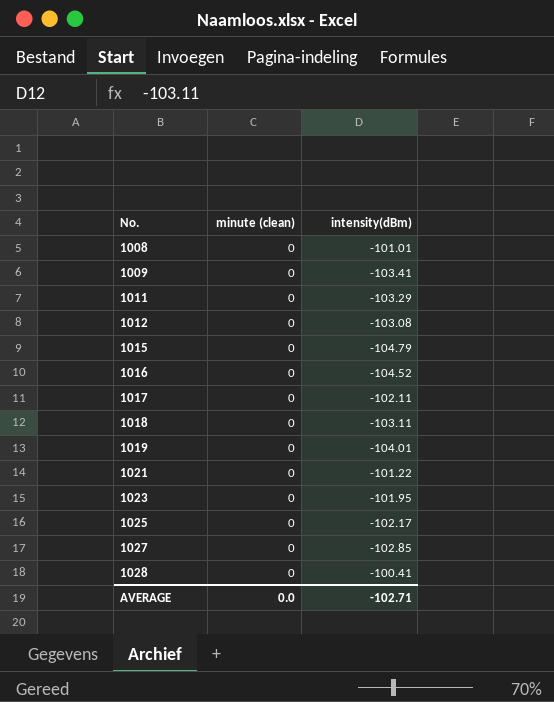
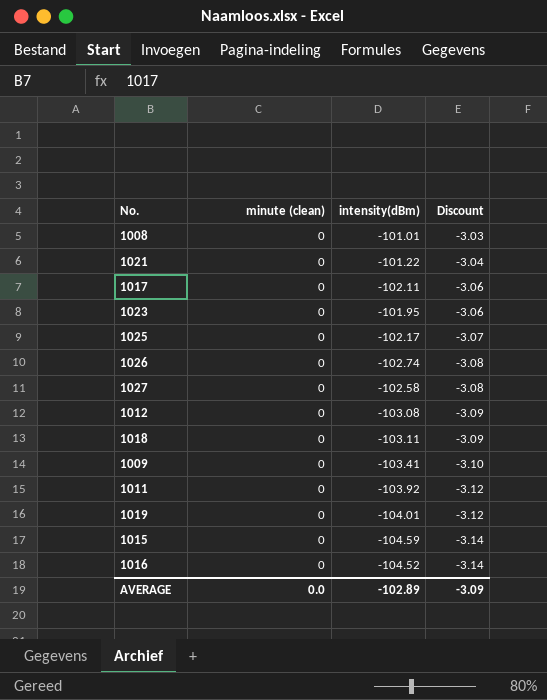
row order: No. ascending -> Discount descending
column Discount | formula: none -> [intensity(dBm)] * 0.03
row 1028: 0 | -100.41 -> none
row 1026: none -> 0 | -102.74 | -3.08
1027 | intensity(dBm): -102.85 -> -102.58
1011 | intensity(dBm): -103.29 -> -103.92
1015 | intensity(dBm): -104.79 -> -104.59
AVERAGE | intensity(dBm): -102.71 -> -102.89

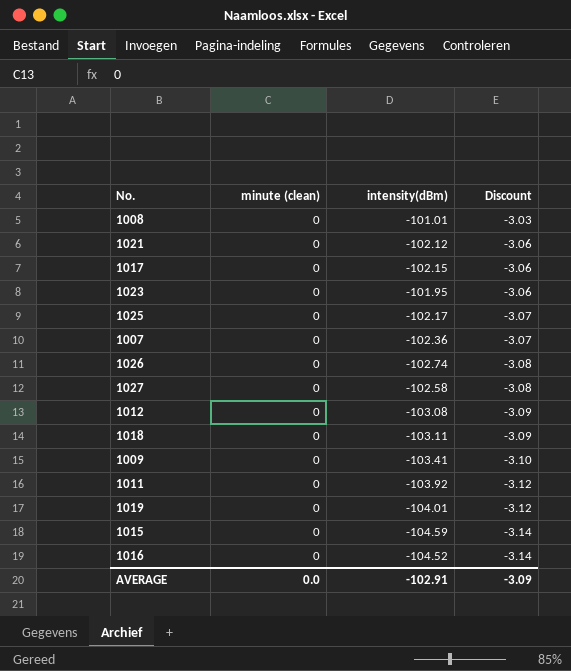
1021 | intensity(dBm): -101.22 -> -102.12
1021 | Discount: -3.04 -> -3.06
1017 | intensity(dBm): -102.11 -> -102.15
row 1007: none -> 0 | -102.36 | -3.07
AVERAGE | intensity(dBm): -102.89 -> -102.91

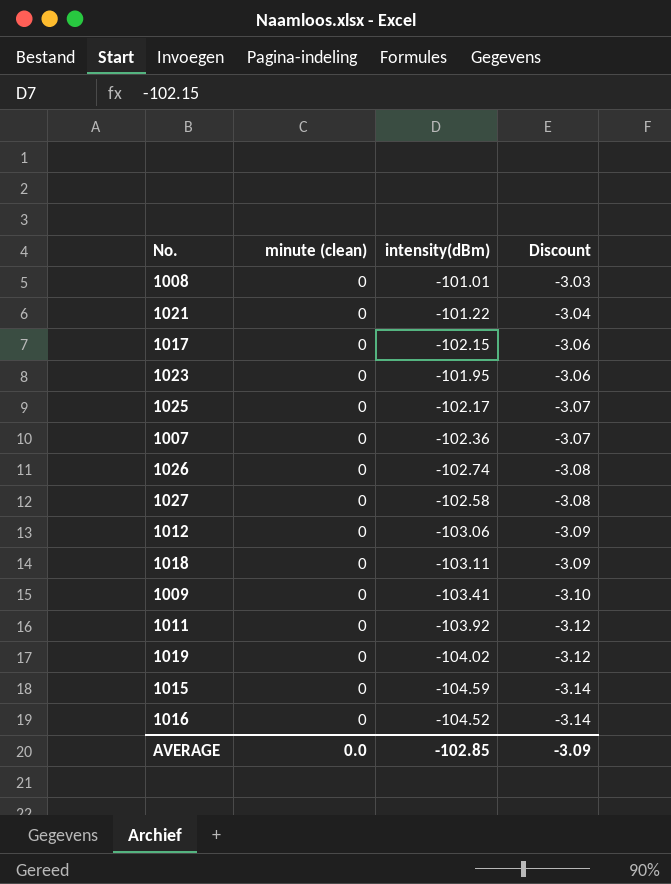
1021 | intensity(dBm): -102.12 -> -101.22
1021 | Discount: -3.06 -> -3.04
1012 | intensity(dBm): -103.08 -> -103.06
1019 | intensity(dBm): -104.01 -> -104.02
AVERAGE | intensity(dBm): -102.91 -> -102.85

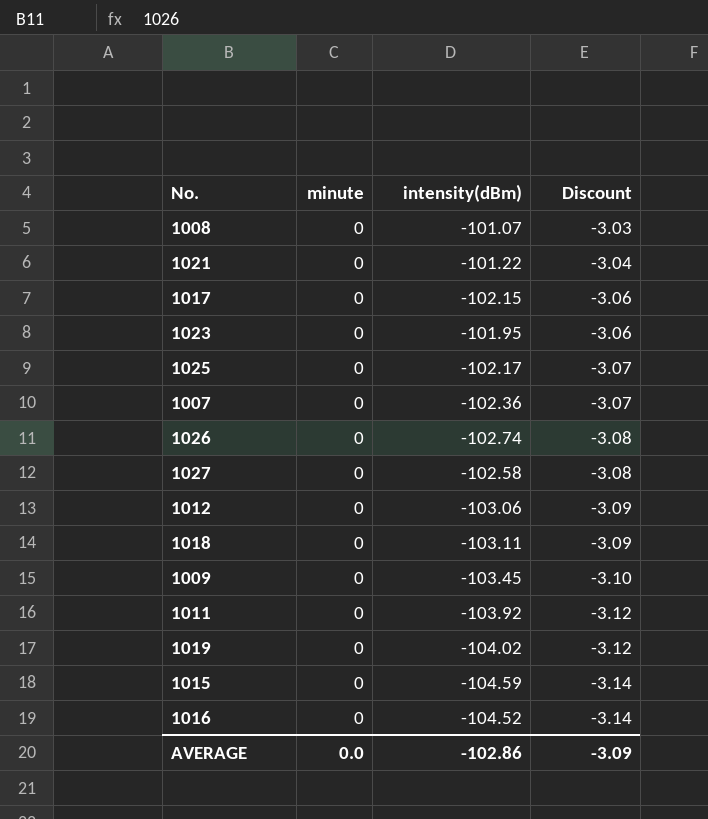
column name: minute (clean) -> minute
1008 | intensity(dBm): -101.01 -> -101.07
1009 | intensity(dBm): -103.41 -> -103.45
AVERAGE | intensity(dBm): -102.85 -> -102.86

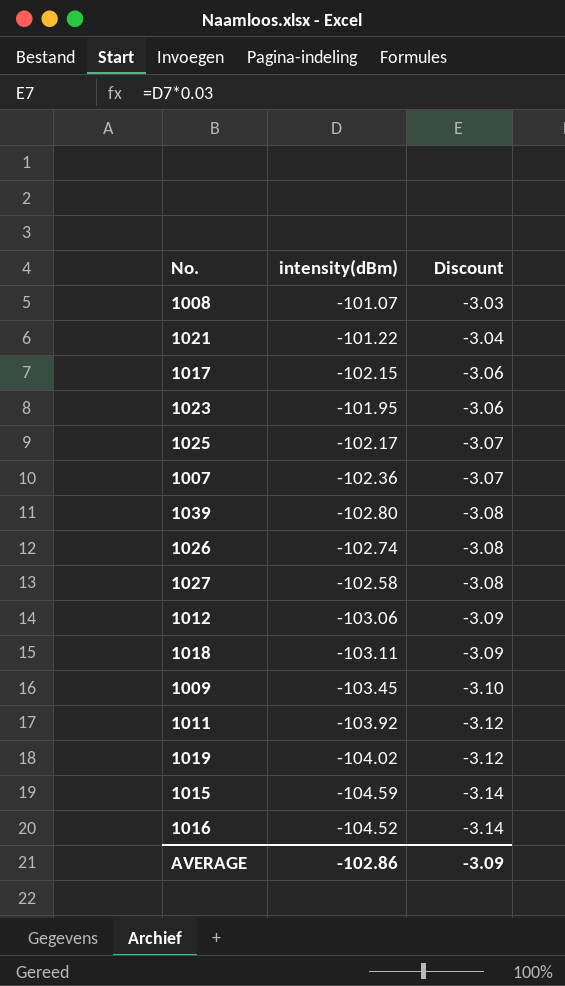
column minute | position: 2 -> none
row 1039: none -> -102.80 | -3.08

